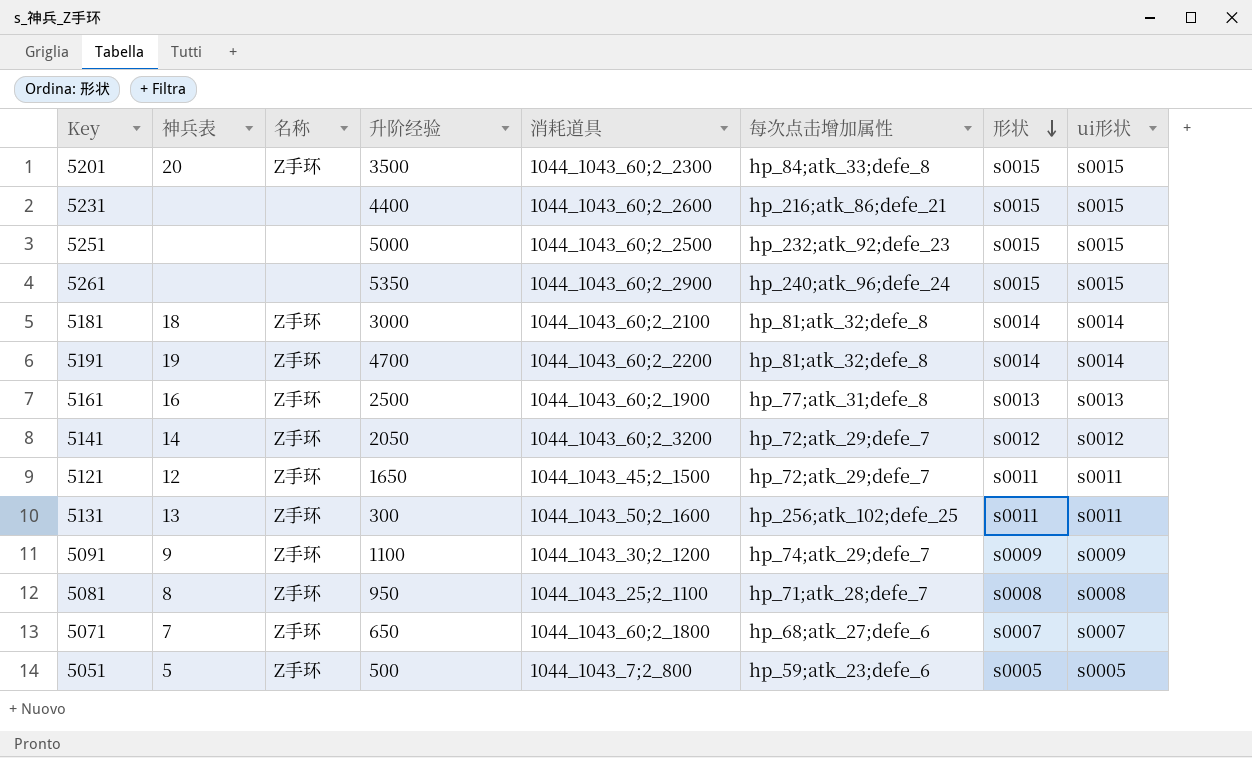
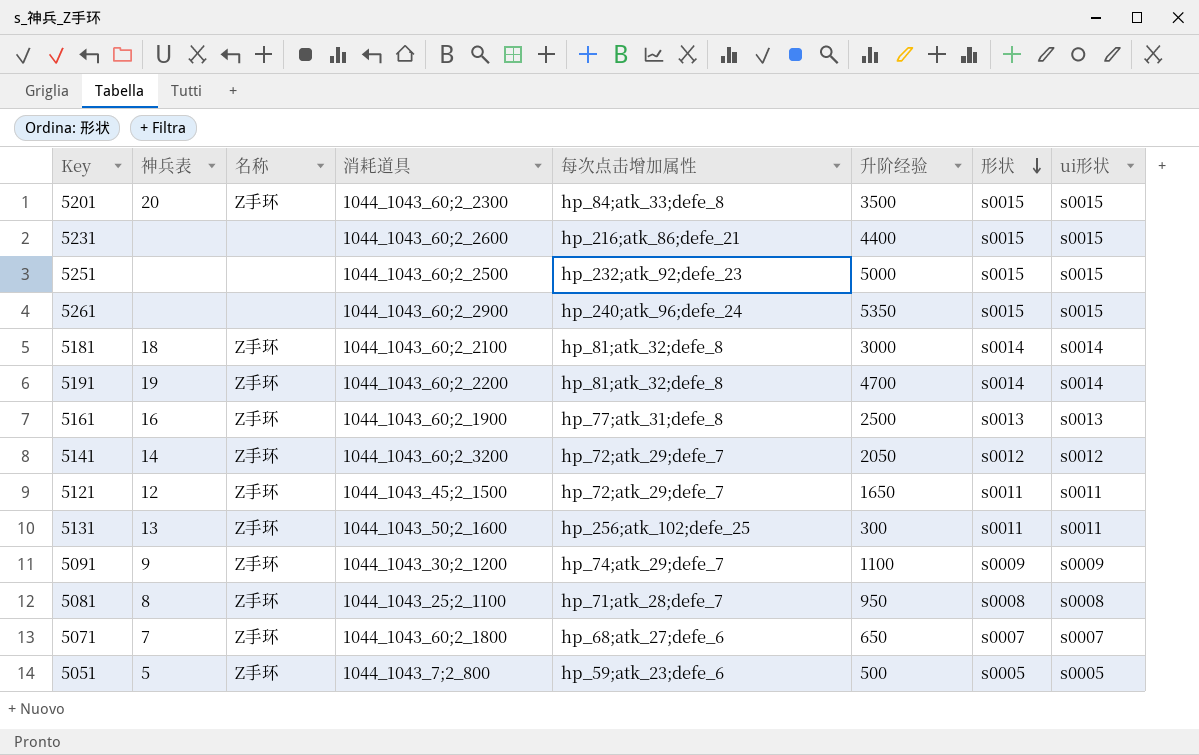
column 升阶经验 | position: 4 -> 6

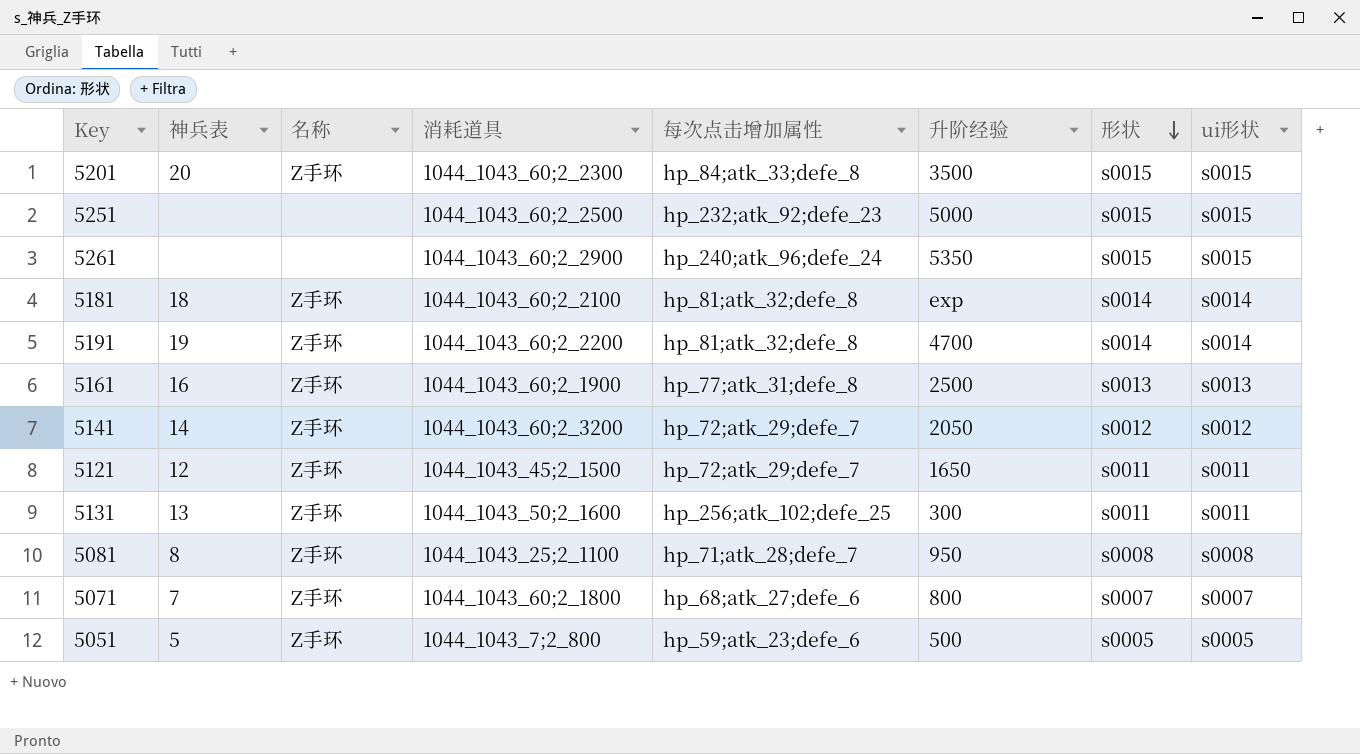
row 5231: none | none | 1044_1043_60;2_2600 | hp_216;atk_86;defe_21 | 4400 | s0015 | s0015 -> none
row 5091: 9 | Z手环 | 1044_1043_30;2_1200 | hp_74;atk_29;defe_7 | 1100 | s0009 | s0009 -> none
5181 | 升阶经验: 3000 -> exp
5071 | 升阶经验: 650 -> 800

